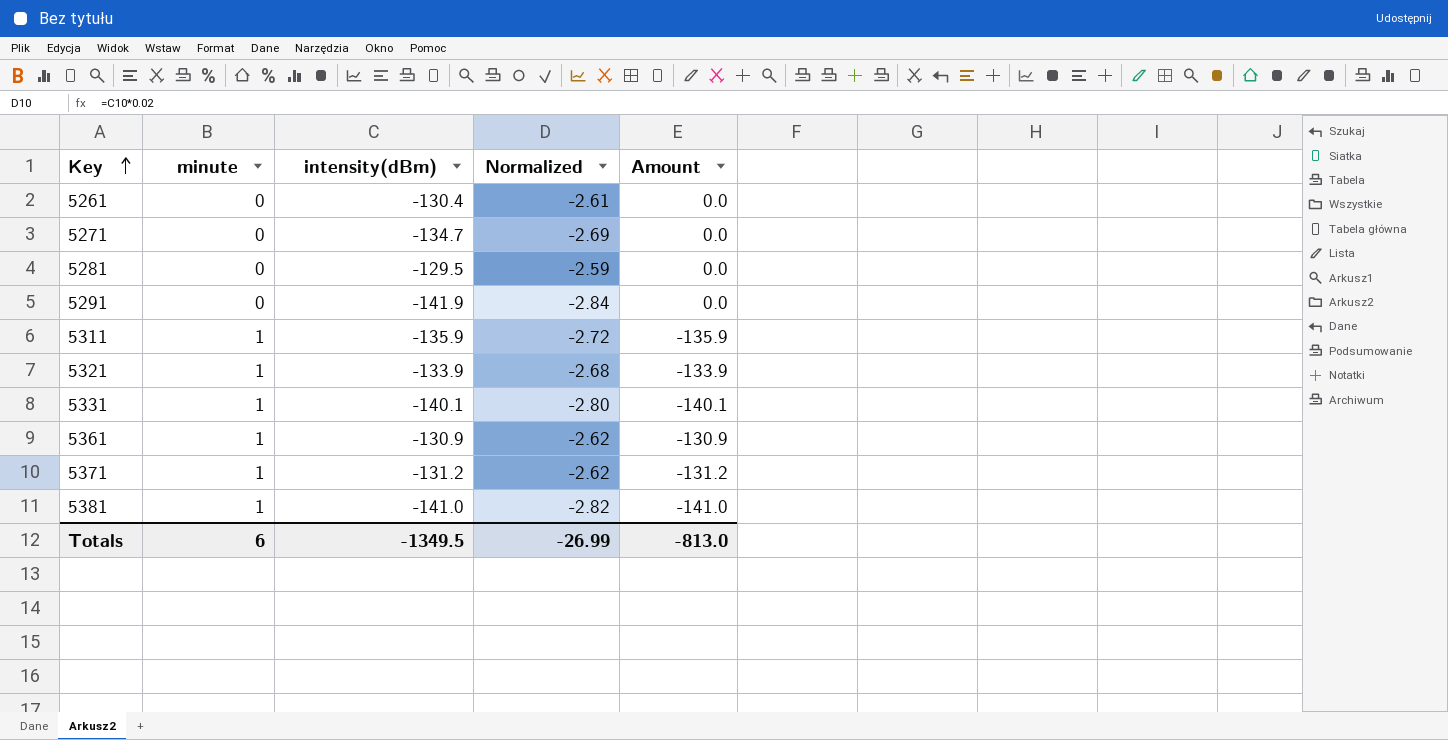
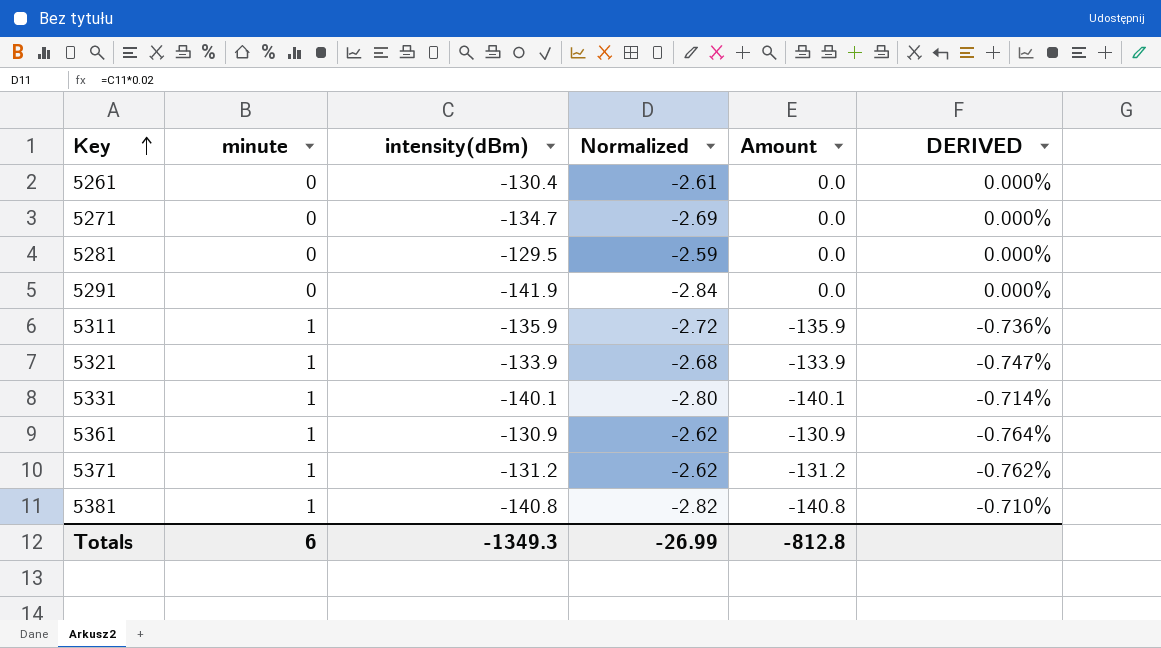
column DERIVED | formula: none -> [minute] / [intensity(dBm)]
5381 | intensity(dBm): -141.0 -> -140.8
5381 | Amount: -141.0 -> -140.8
Totals | intensity(dBm): -1349.5 -> -1349.3
Totals | Amount: -813.0 -> -812.8

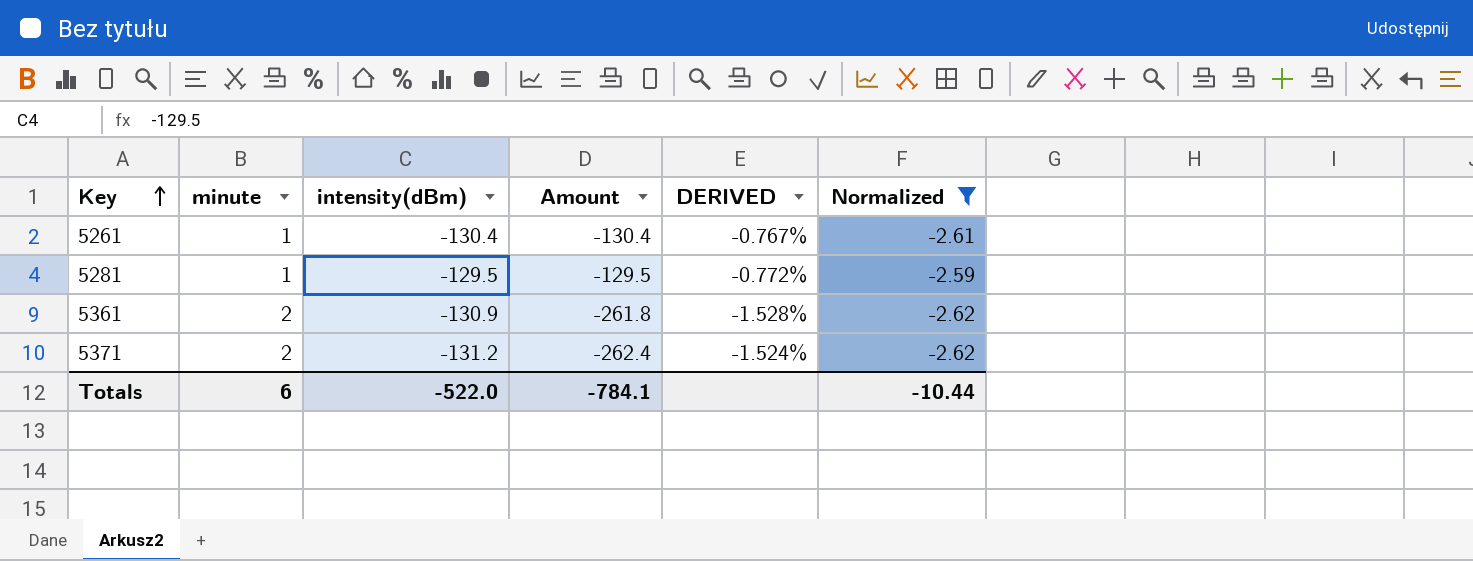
filter: none -> Normalized >= -2.62
column Normalized | position: 4 -> 6
5261 | minute: 0 -> 1
5261 | Amount: 0.0 -> -130.4
5261 | DERIVED: 0.000% -> -0.767%
5281 | minute: 0 -> 1
5281 | Amount: 0.0 -> -129.5
5281 | DERIVED: 0.000% -> -0.772%
5361 | minute: 1 -> 2
5361 | Amount: -130.9 -> -261.8
5361 | DERIVED: -0.764% -> -1.528%
5371 | minute: 1 -> 2
5371 | Amount: -131.2 -> -262.4
5371 | DERIVED: -0.762% -> -1.524%
Totals | intensity(dBm): -1349.3 -> -522.0
Totals | Amount: -812.8 -> -784.1
Totals | Normalized: -26.99 -> -10.44

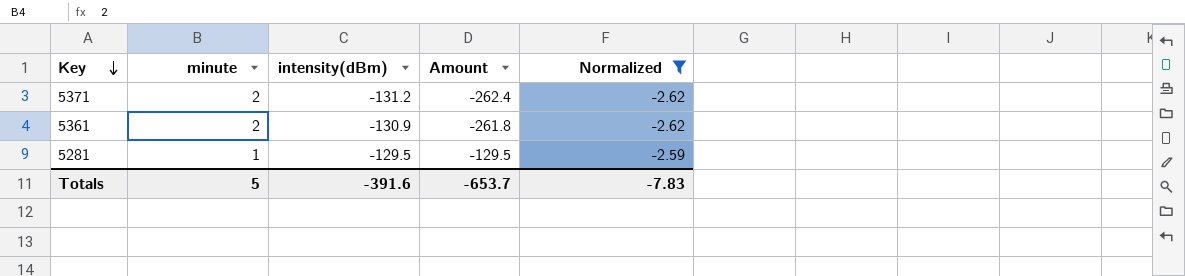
row order: Key ascending -> Key descending
column DERIVED | formula: [minute] / [intensity(dBm)] -> none
row 5261: 1 | -130.4 | -130.4 | -0.767% | -2.61 -> none
Totals | minute: 6 -> 5
Totals | intensity(dBm): -522.0 -> -391.6
Totals | Amount: -784.1 -> -653.7
Totals | Normalized: -10.44 -> -7.83

